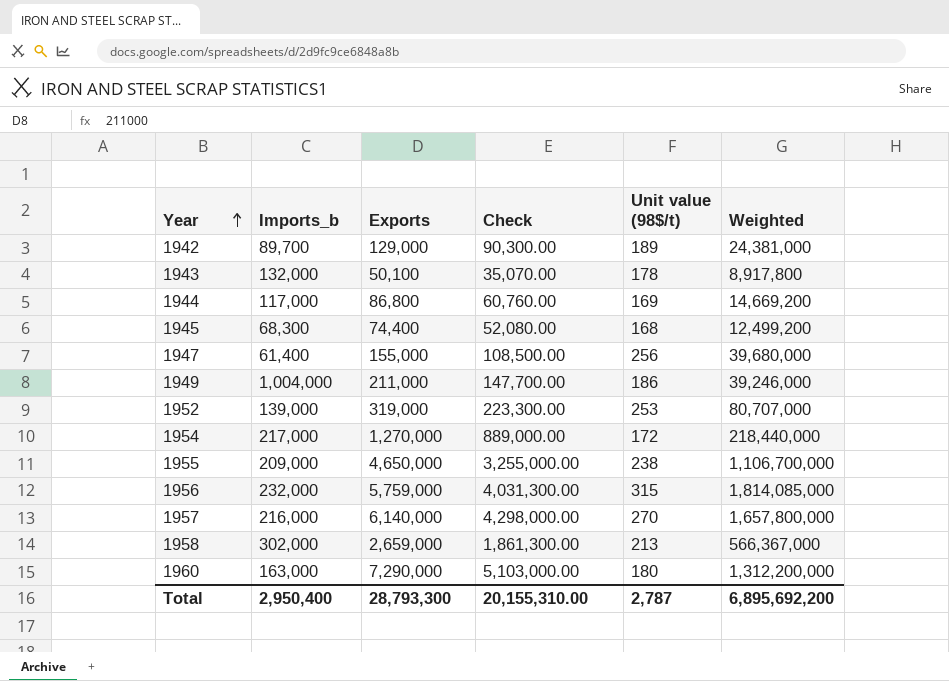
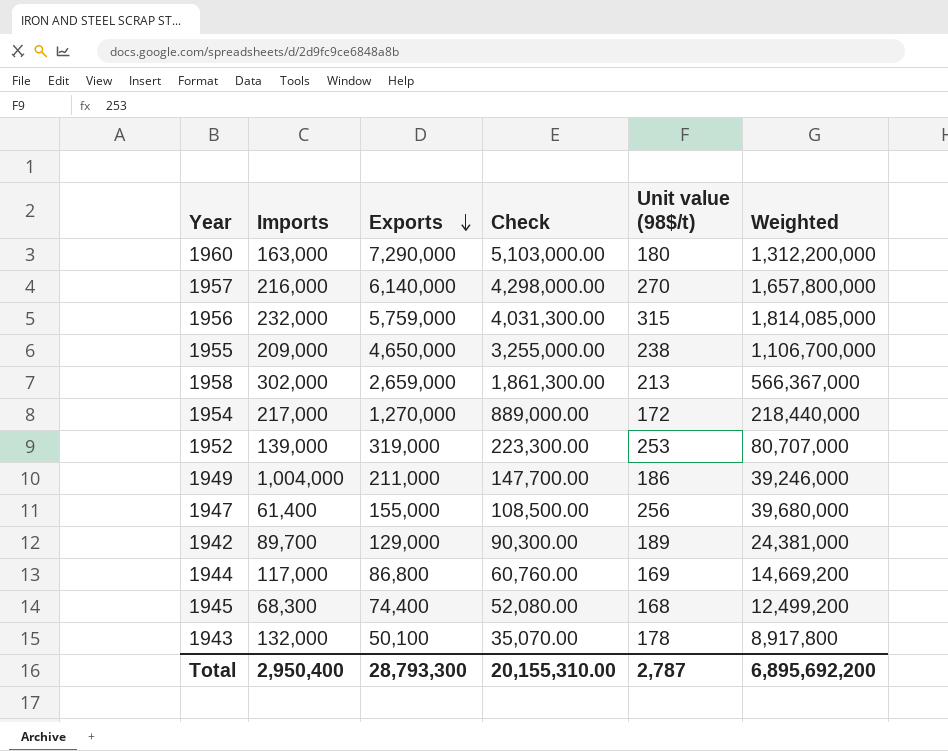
row order: Year ascending -> Exports descending
column name: Imports_b -> Imports

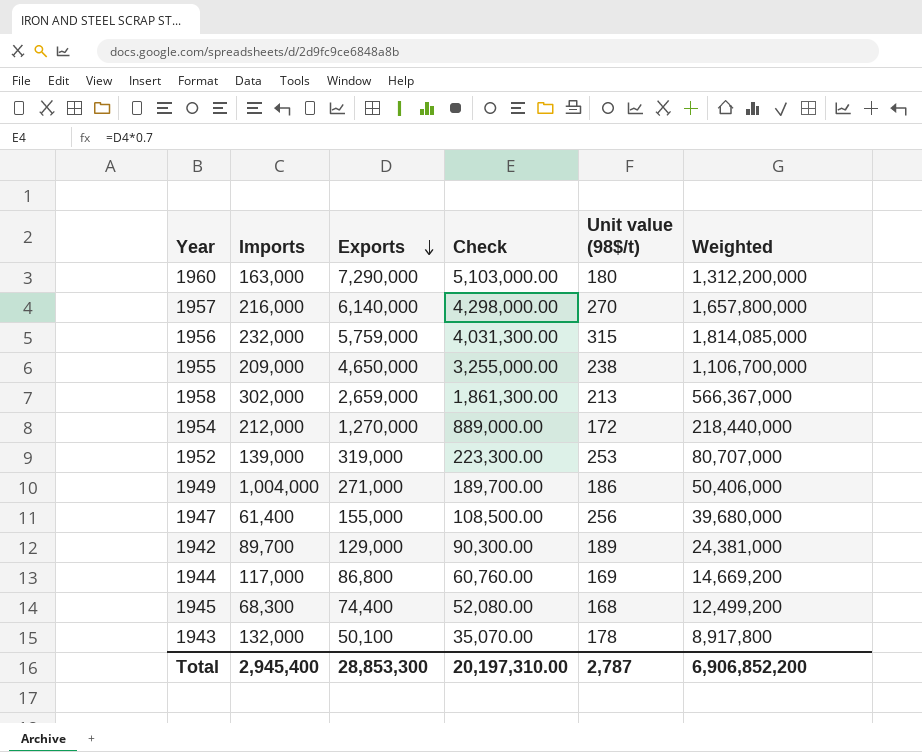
1954 | Imports: 217,000 -> 212,000
1949 | Exports: 211,000 -> 271,000
1949 | Check: 147,700.00 -> 189,700.00
1949 | Weighted: 39,246,000 -> 50,406,000
Total | Imports: 2,950,400 -> 2,945,400
Total | Exports: 28,793,300 -> 28,853,300
Total | Check: 20,155,310.00 -> 20,197,310.00
Total | Weighted: 6,895,692,200 -> 6,906,852,200

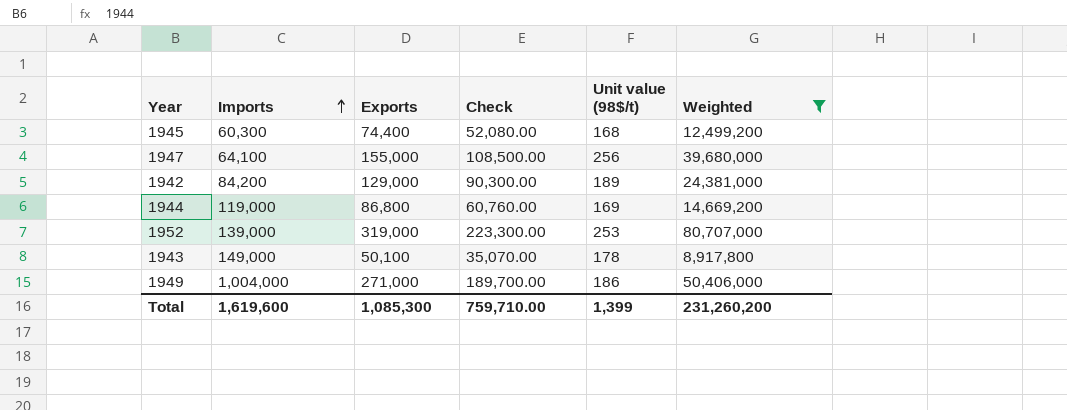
filter: none -> Weighted <= 80,707,000
row order: Exports descending -> Imports ascending
1945 | Imports: 68,300 -> 60,300
1947 | Imports: 61,400 -> 64,100
1942 | Imports: 89,700 -> 84,200
1944 | Imports: 117,000 -> 119,000
1943 | Imports: 132,000 -> 149,000
Total | Imports: 2,945,400 -> 1,619,600
Total | Exports: 28,853,300 -> 1,085,300
Total | Check: 20,197,310.00 -> 759,710.00
Total | Unit value (98$/t): 2,787 -> 1,399
Total | Weighted: 6,906,852,200 -> 231,260,200

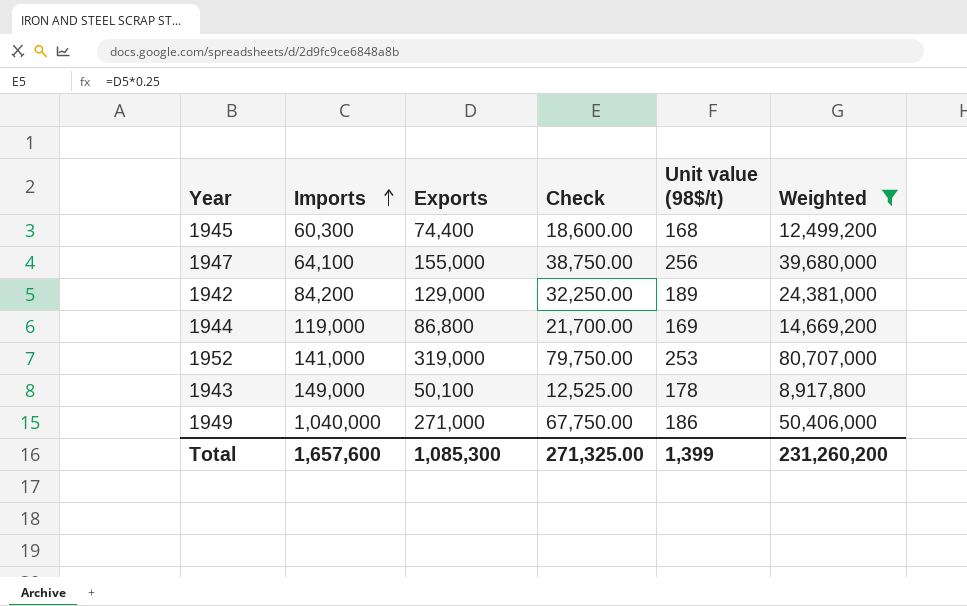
column Check | formula: [Exports] * 0.7 -> [Exports] * 0.25
1952 | Imports: 139,000 -> 141,000
1949 | Imports: 1,004,000 -> 1,040,000
Total | Imports: 1,619,600 -> 1,657,600
Total | Check: 759,710.00 -> 271,325.00

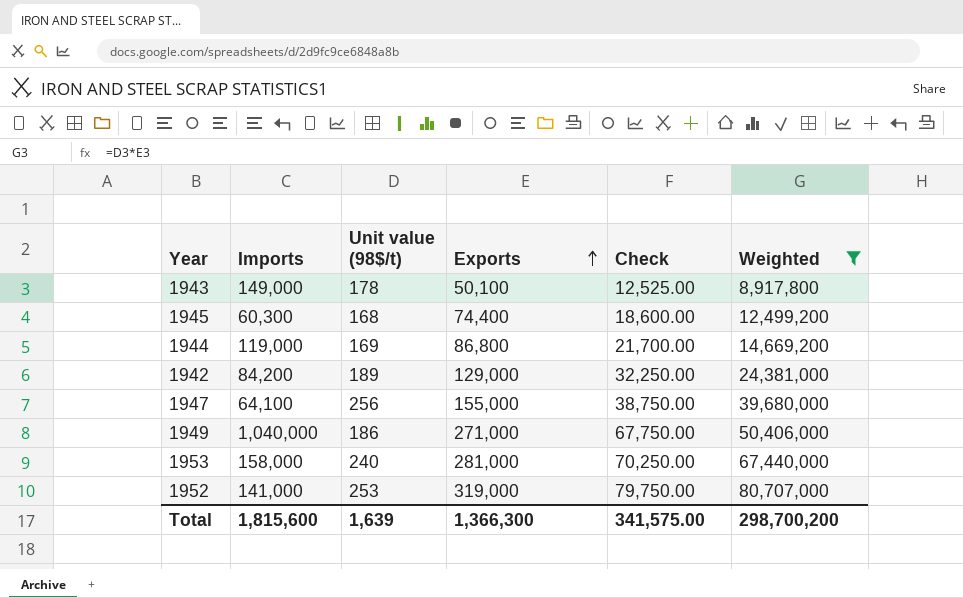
row order: Imports ascending -> Exports ascending
column Unit value (98$/t) | position: 5 -> 3
row 1953: none -> 158,000 | 240 | 281,000 | 70,250.00 | 67,440,000
Total | Imports: 1,657,600 -> 1,815,600
Total | Unit value (98$/t): 1,399 -> 1,639
Total | Exports: 1,085,300 -> 1,366,300
Total | Check: 271,325.00 -> 341,575.00
Total | Weighted: 231,260,200 -> 298,700,200

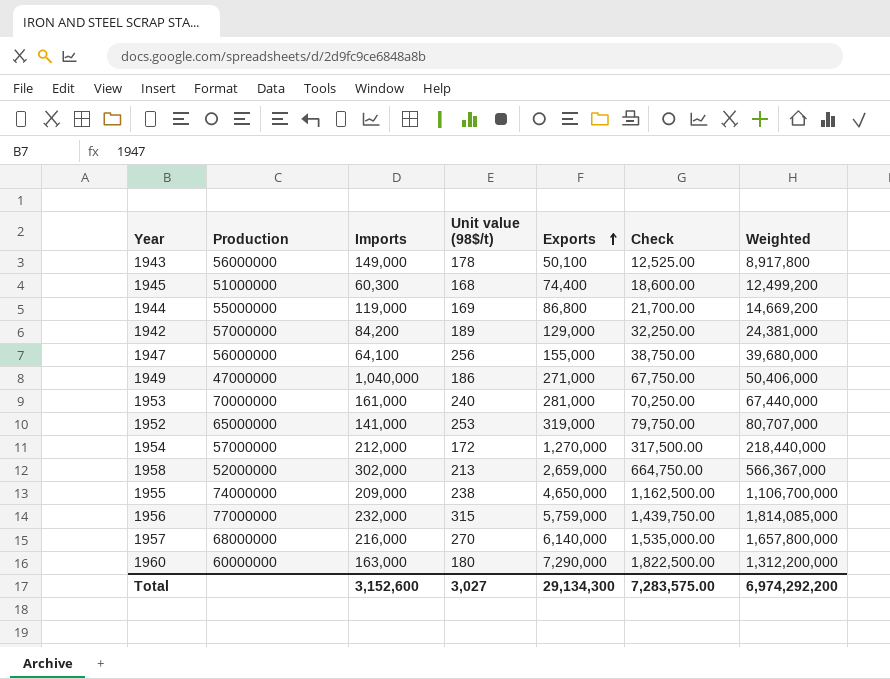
filter: Weighted <= 80,707,000 -> none
column Production | position: none -> 2
1953 | Imports: 158,000 -> 161,000
Total | Imports: 1,815,600 -> 3,152,600
Total | Unit value (98$/t): 1,639 -> 3,027
Total | Exports: 1,366,300 -> 29,134,300
Total | Check: 341,575.00 -> 7,283,575.00
Total | Weighted: 298,700,200 -> 6,974,292,200

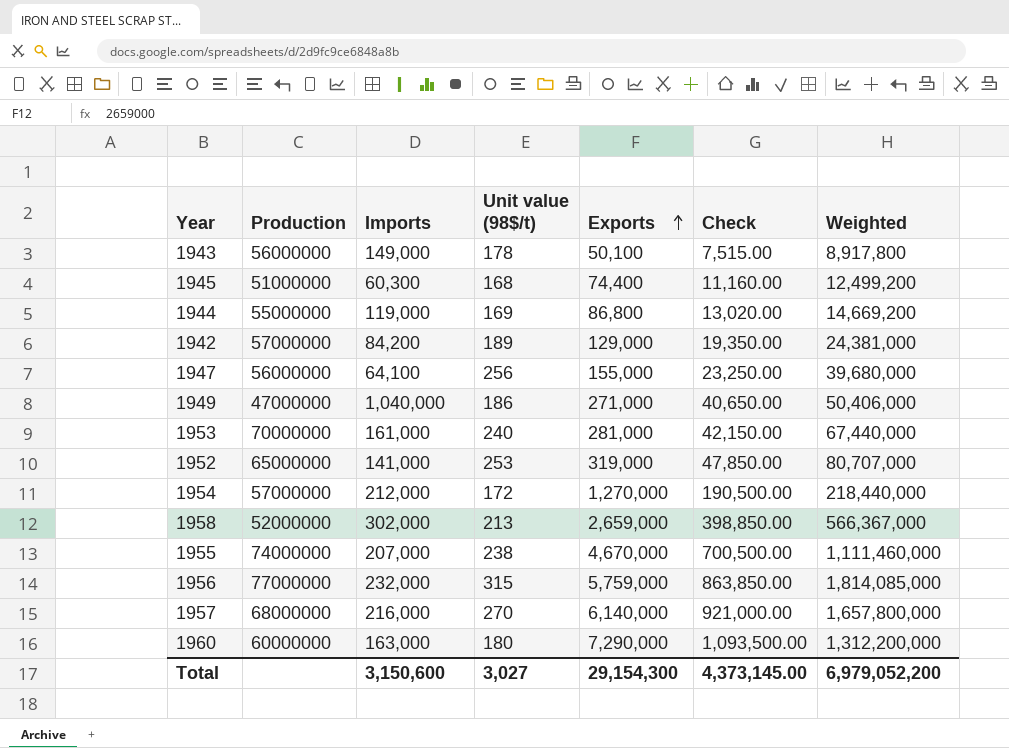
column Check | formula: [Exports] * 0.25 -> [Exports] * 0.15
1955 | Imports: 209,000 -> 207,000
1955 | Exports: 4,650,000 -> 4,670,000
1955 | Weighted: 1,106,700,000 -> 1,111,460,000
Total | Imports: 3,152,600 -> 3,150,600
Total | Exports: 29,134,300 -> 29,154,300
Total | Check: 7,283,575.00 -> 4,373,145.00
Total | Weighted: 6,974,292,200 -> 6,979,052,200

